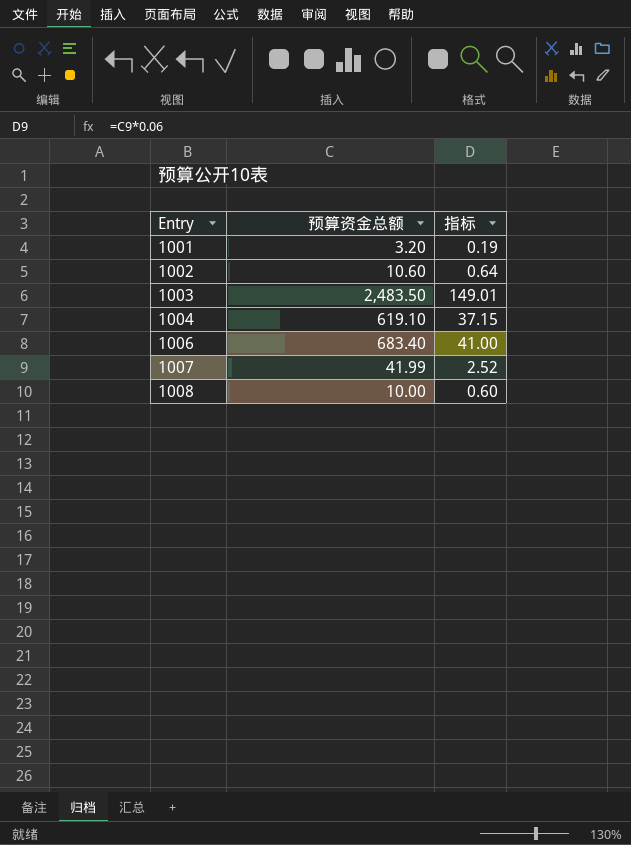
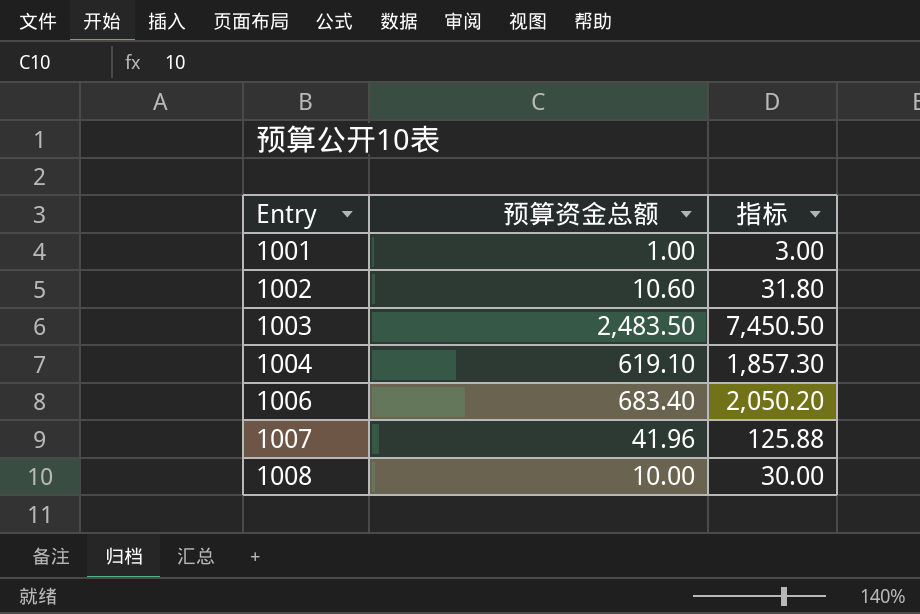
column 指标 | formula: [预算资金总额] * 0.06 -> [预算资金总额] * 3
1001 | 预算资金总额: 3.20 -> 1.00
1007 | 预算资金总额: 41.99 -> 41.96

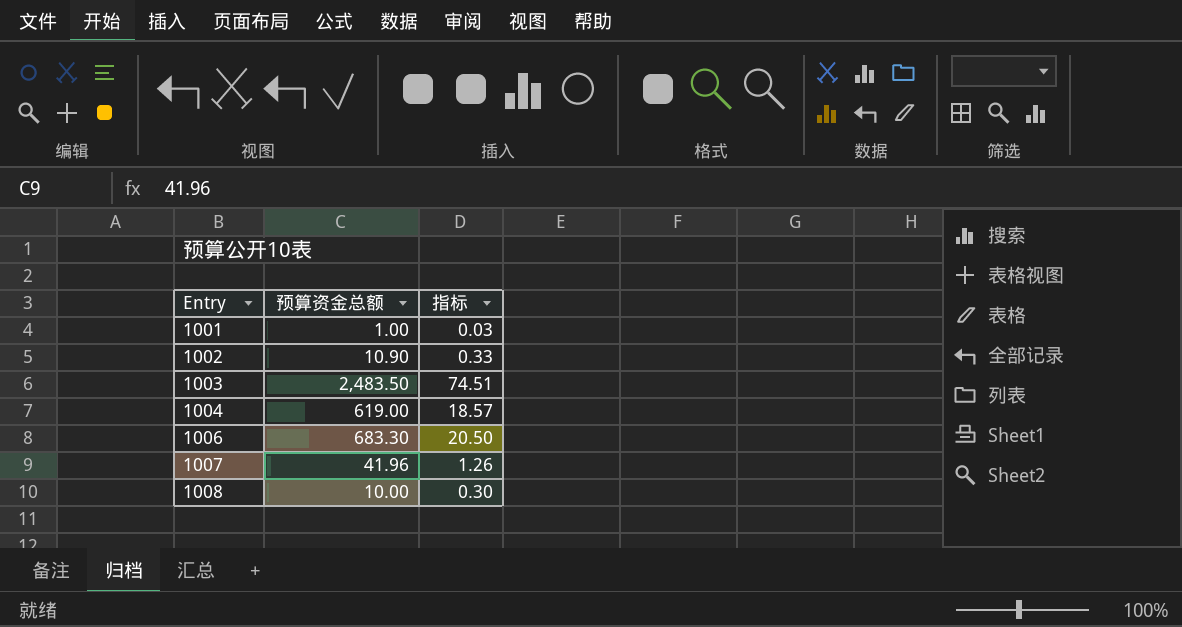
column 指标 | formula: [预算资金总额] * 3 -> [预算资金总额] * 0.03
1002 | 预算资金总额: 10.60 -> 10.90
1004 | 预算资金总额: 619.10 -> 619.00
1006 | 预算资金总额: 683.40 -> 683.30

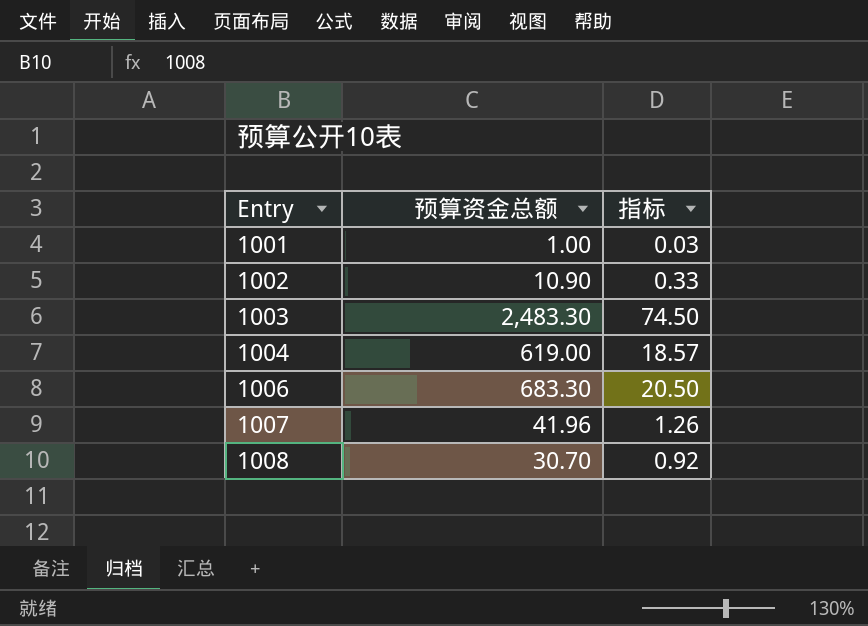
1003 | 预算资金总额: 2,483.50 -> 2,483.30
1003 | 指标: 74.51 -> 74.50
1008 | 预算资金总额: 10.00 -> 30.70
1008 | 指标: 0.30 -> 0.92

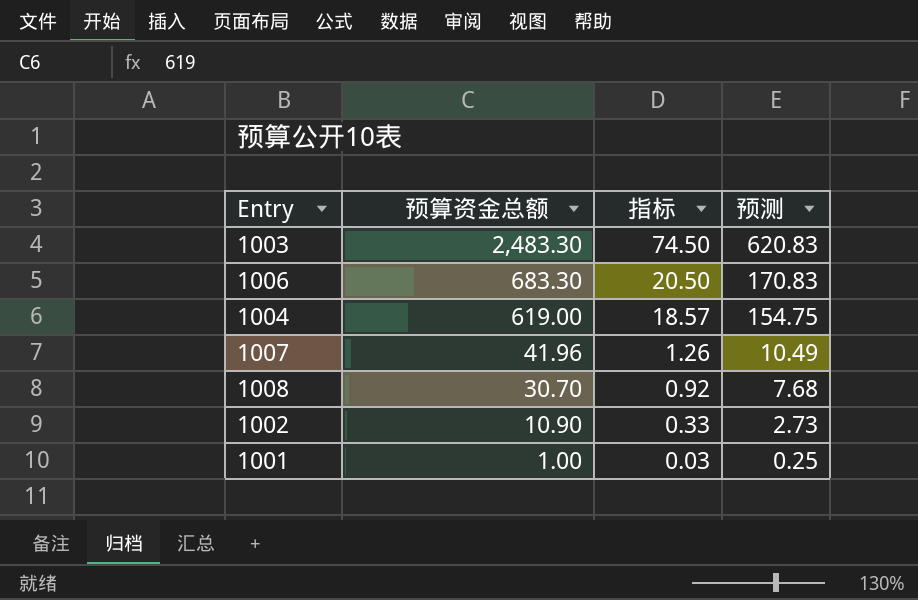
row order: Entry ascending -> 预算资金总额 descending
column 预测 | formula: none -> [预算资金总额] * 0.25

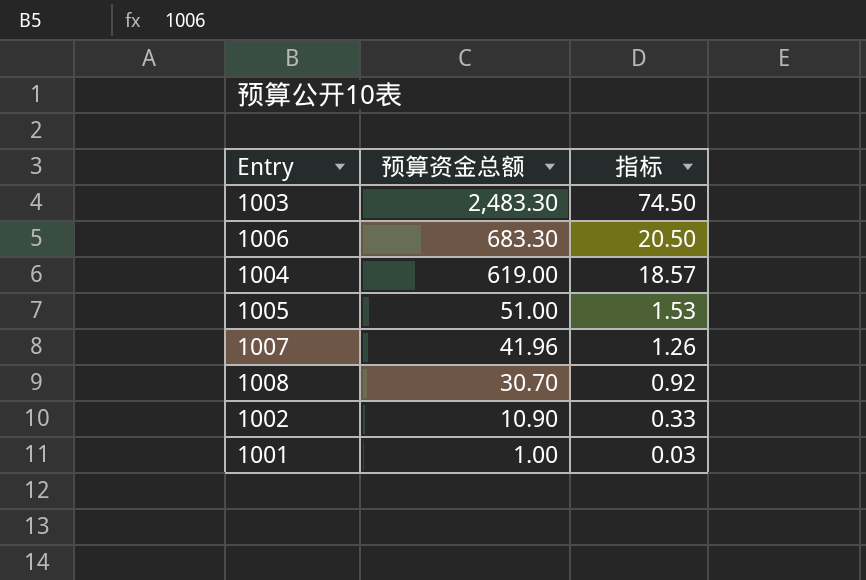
column 预测 | formula: [预算资金总额] * 0.25 -> none
row 1005: none -> 51.00 | 1.53

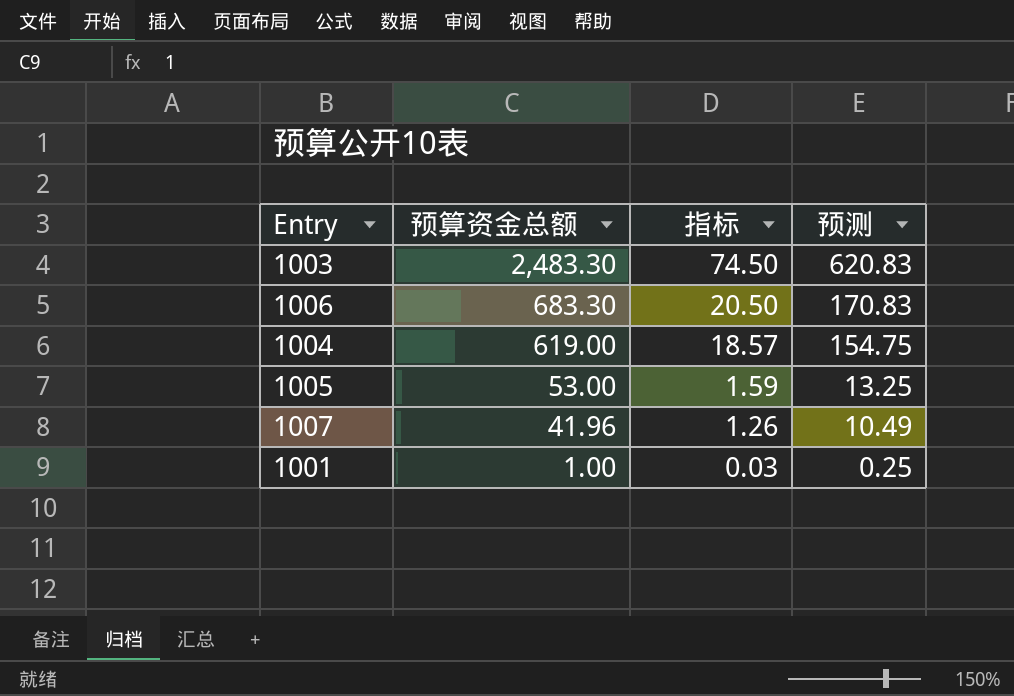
column 预测 | formula: none -> [预算资金总额] * 0.25
row 1008: 30.70 | 0.92 -> none
row 1002: 10.90 | 0.33 -> none
1005 | 预算资金总额: 51.00 -> 53.00
1005 | 指标: 1.53 -> 1.59

